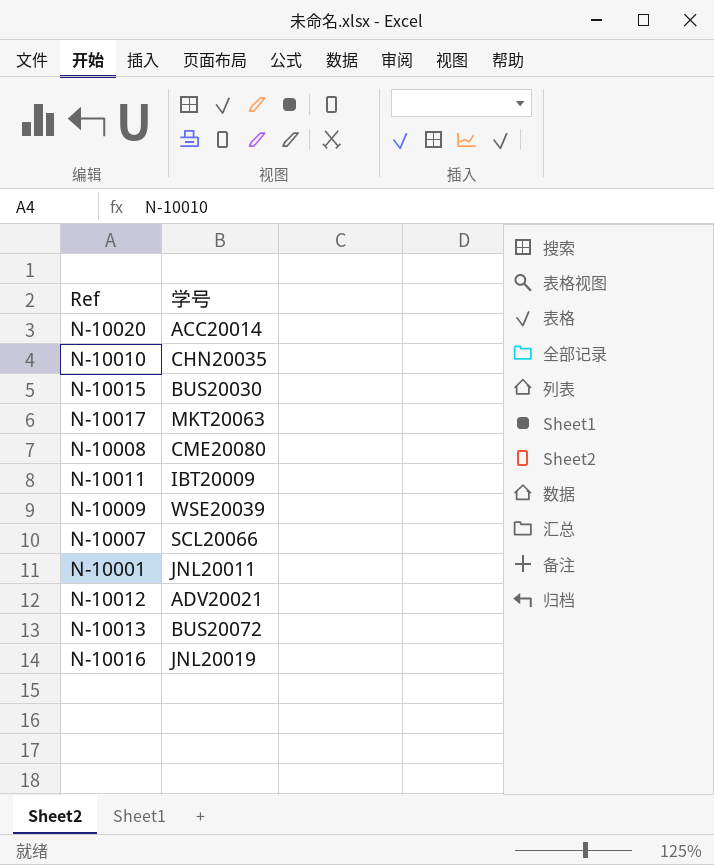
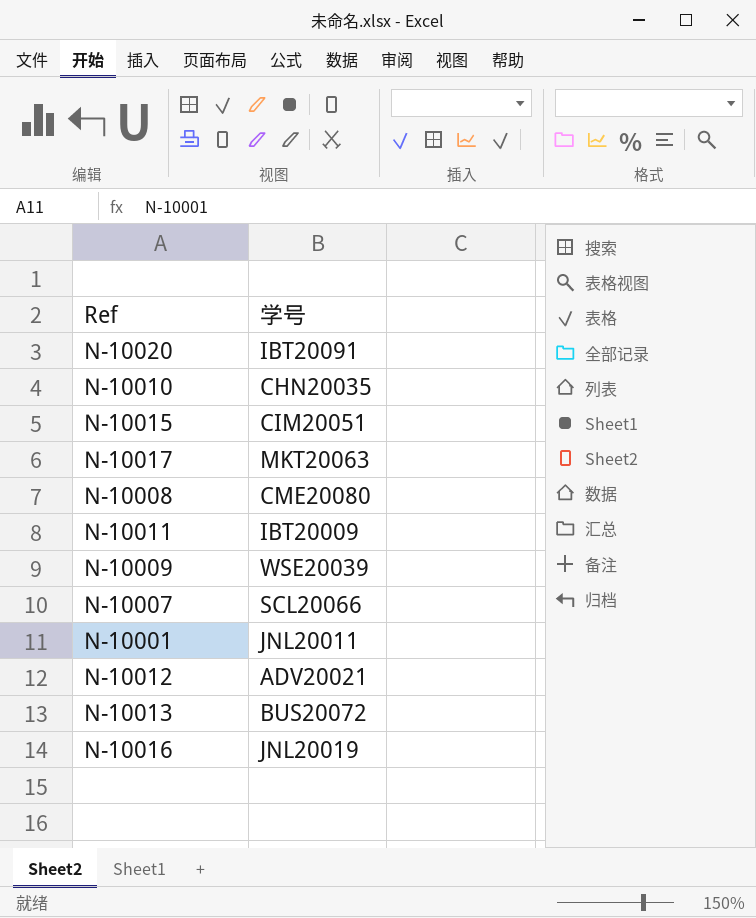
N-10020 | 学号: ACC20014 -> IBT20091
N-10015 | 学号: BUS20030 -> CIM20051

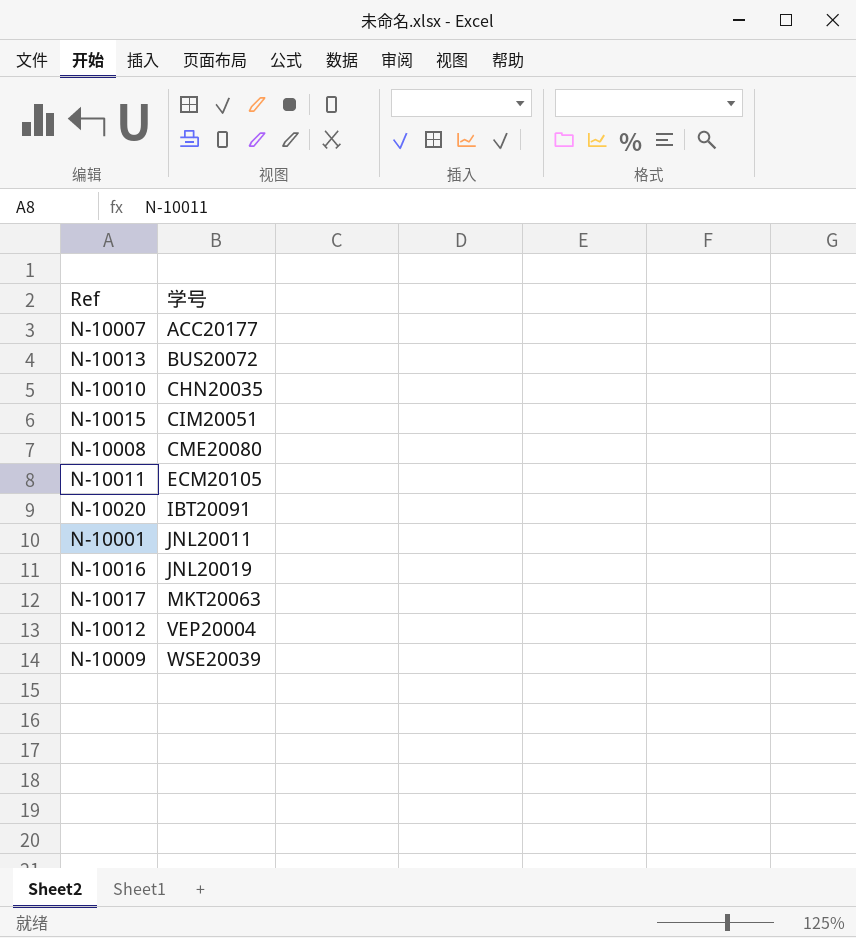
row order: none -> 学号 ascending
N-10007 | 学号: SCL20066 -> ACC20177
N-10011 | 学号: IBT20009 -> ECM20105
N-10012 | 学号: ADV20021 -> VEP20004

